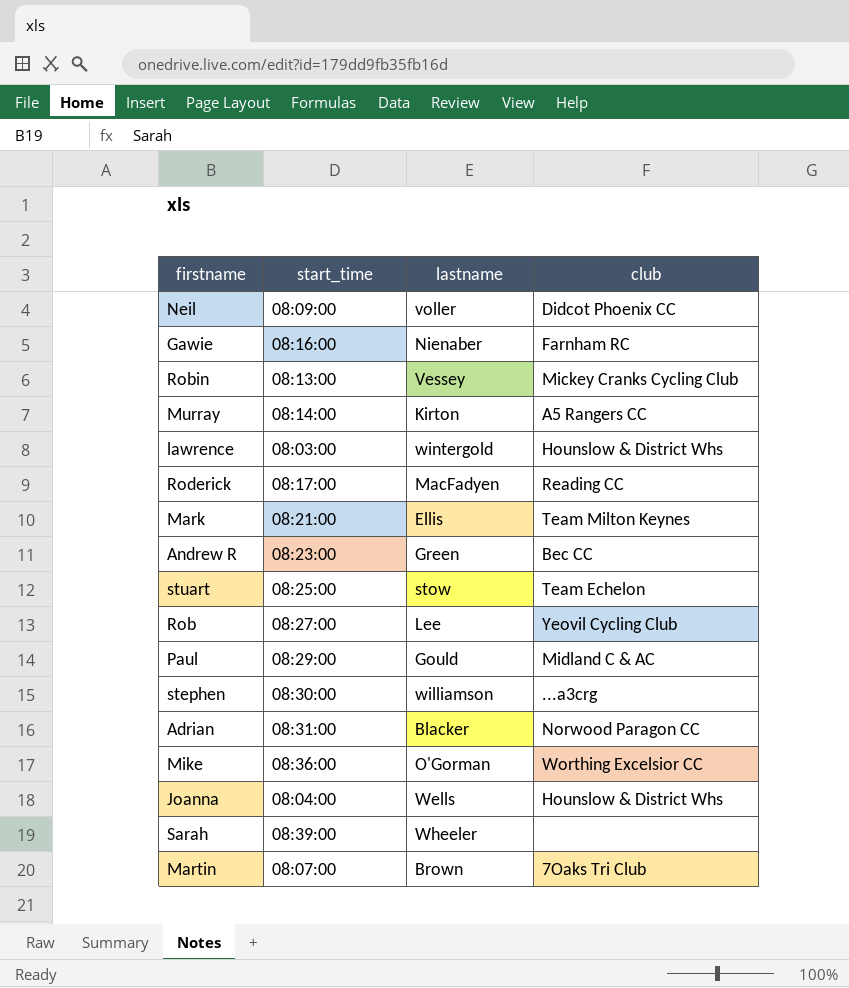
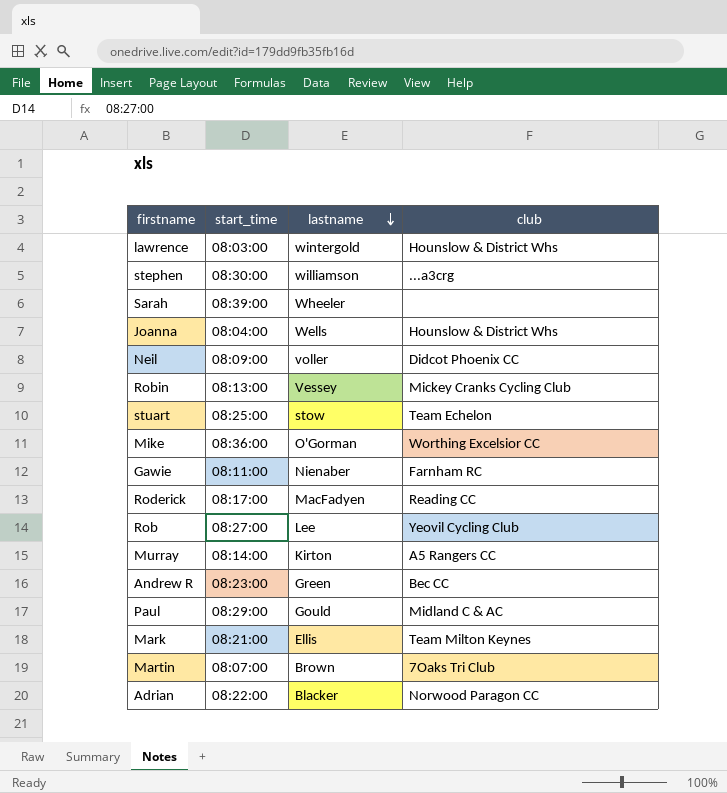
row order: none -> lastname descending
Gawie | start_time: 08:16:00 -> 08:11:00
Adrian | start_time: 08:31:00 -> 08:22:00

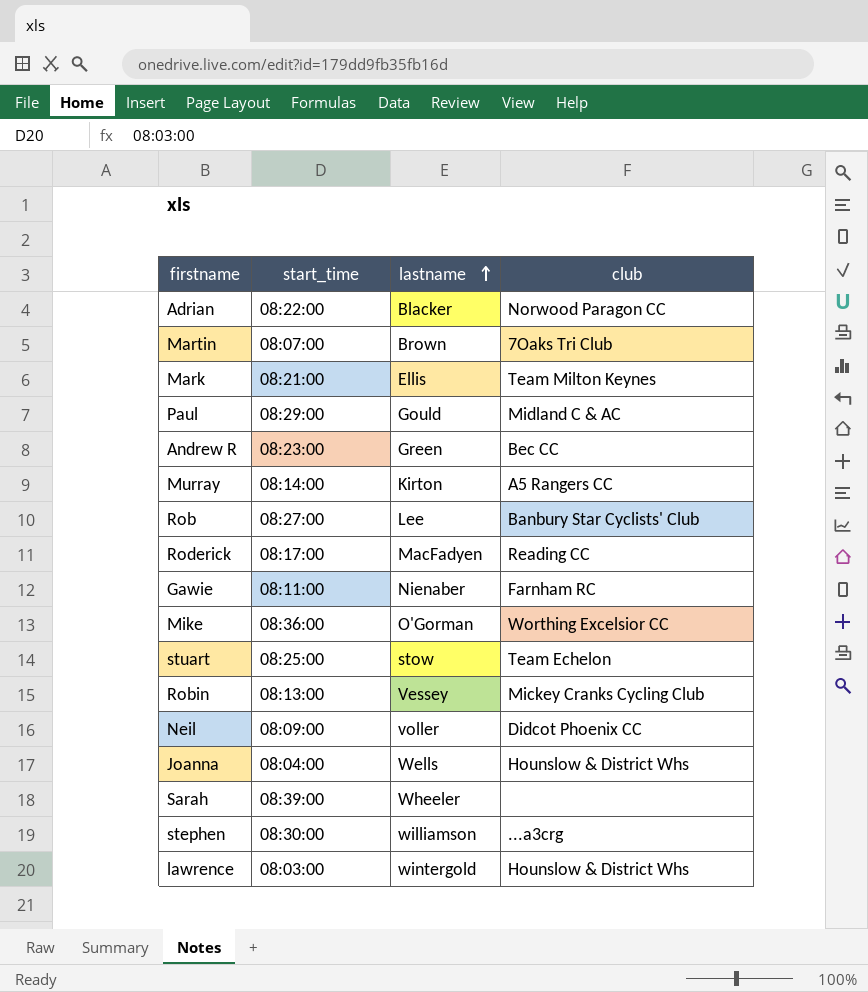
row order: lastname descending -> lastname ascending
Rob | club: Yeovil Cycling Club -> Banbury Star Cyclists' Club

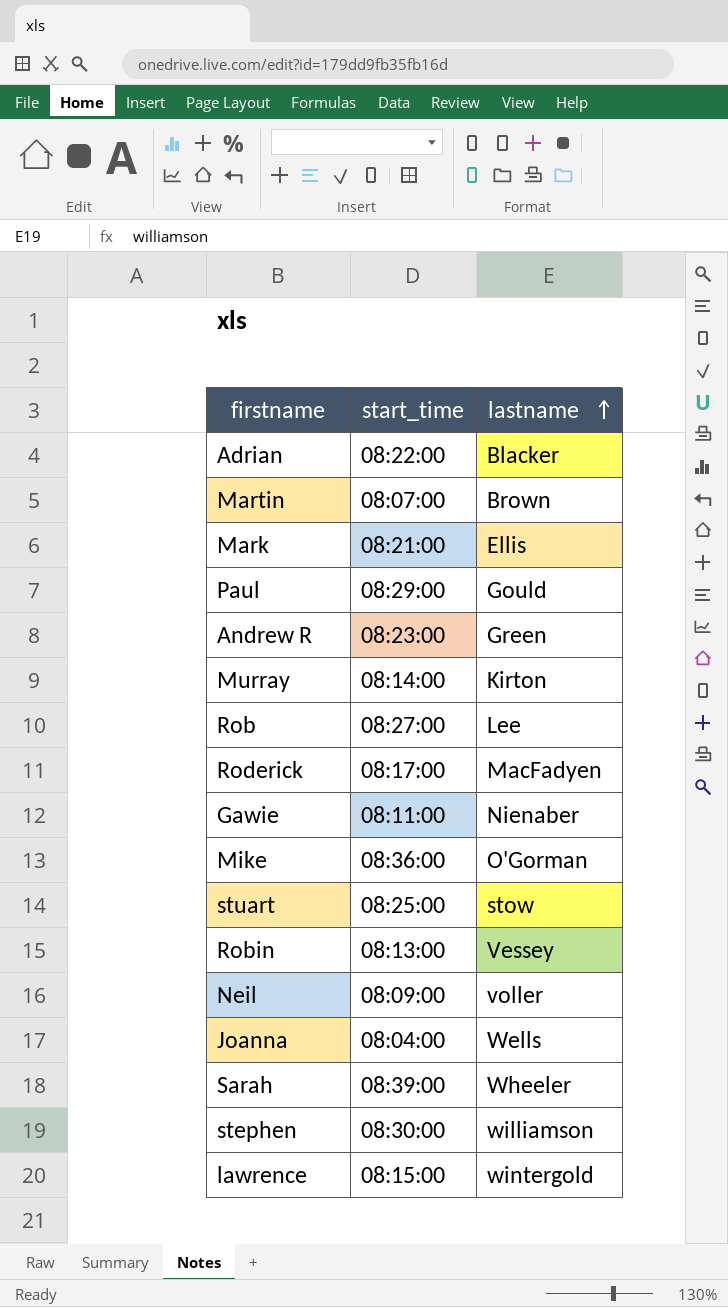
column club | position: 4 -> none
lawrence | start_time: 08:03:00 -> 08:15:00

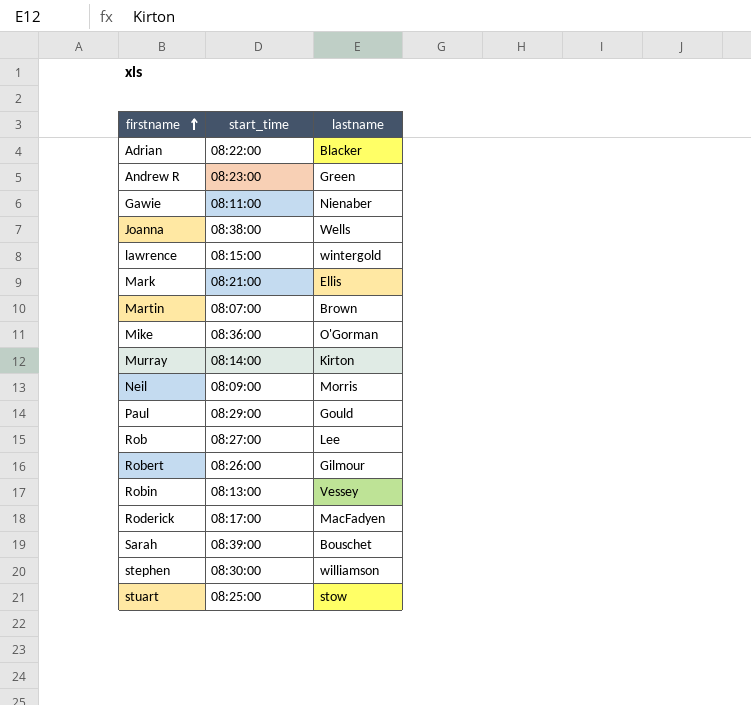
row order: lastname ascending -> firstname ascending
Joanna | start_time: 08:04:00 -> 08:38:00
Neil | lastname: voller -> Morris
row Robert: none -> 08:26:00 | Gilmour
Sarah | lastname: Wheeler -> Bouschet

